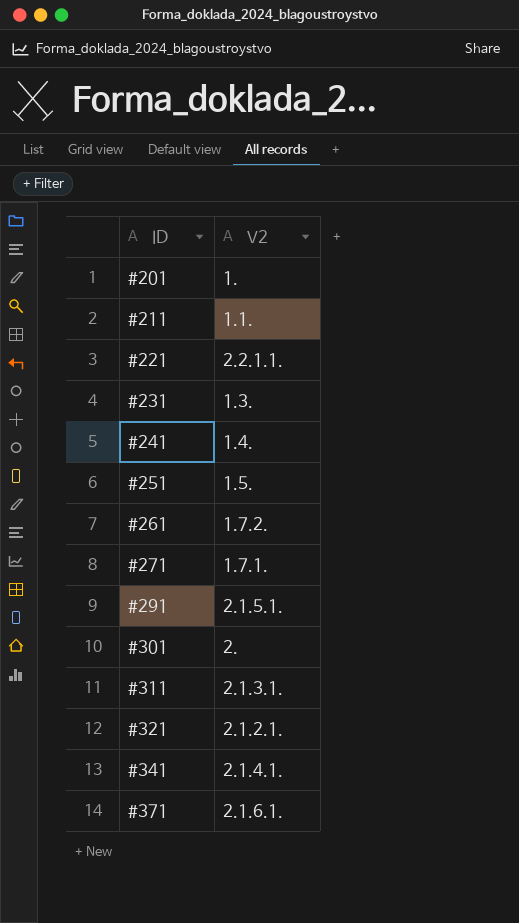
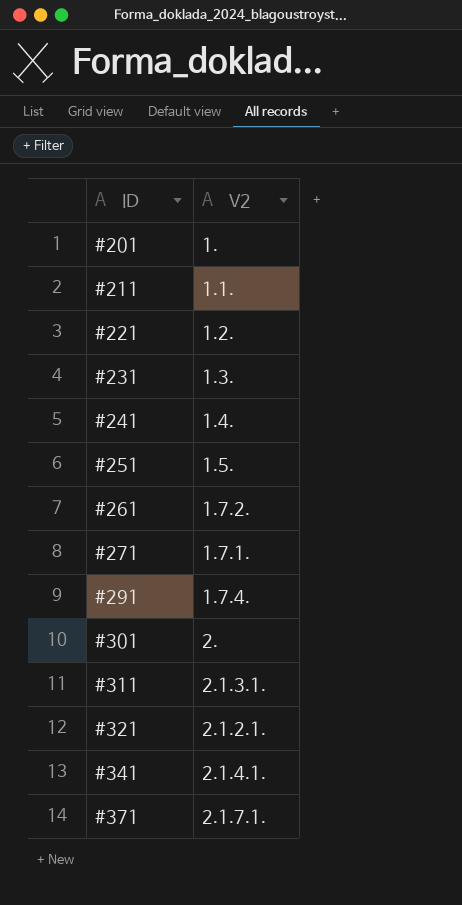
#221 | V2: 2.2.1.1. -> 1.2.
#291 | V2: 2.1.5.1. -> 1.7.4.
#371 | V2: 2.1.6.1. -> 2.1.7.1.

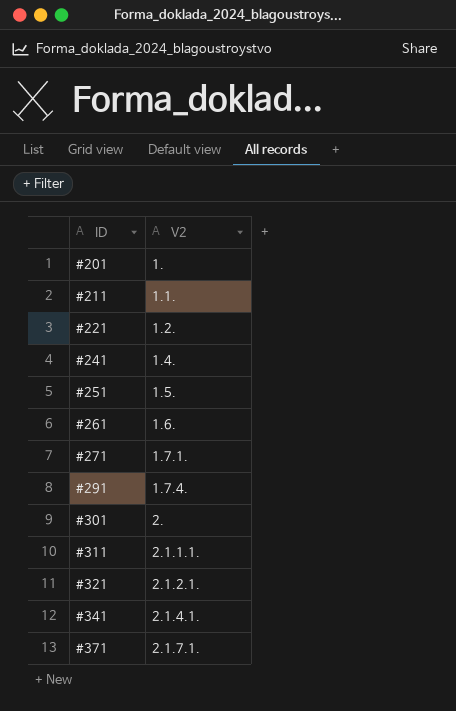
row #231: 1.3. -> none
#261 | V2: 1.7.2. -> 1.6.
#311 | V2: 2.1.3.1. -> 2.1.1.1.

